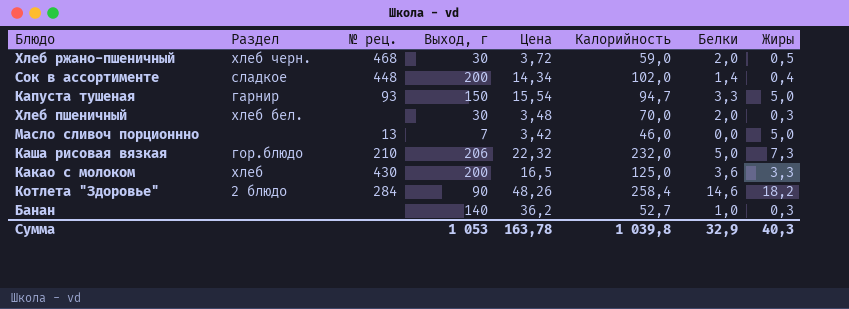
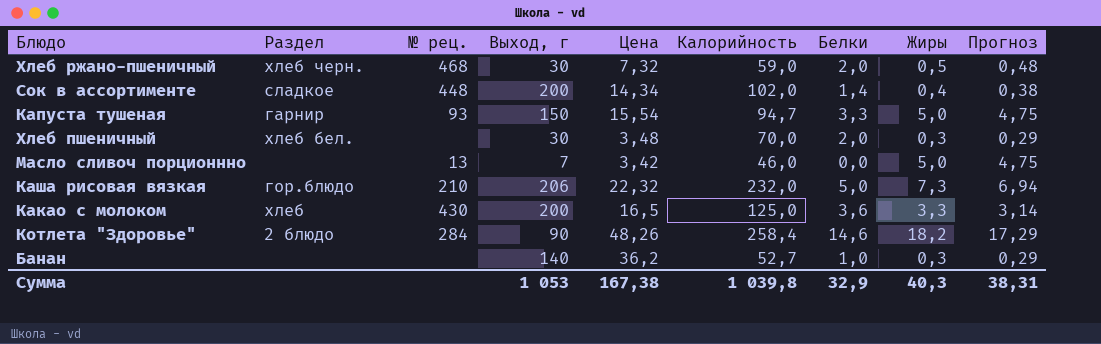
column Прогноз | formula: none -> [Жиры] * 0,95
Хлеб ржано-пшеничный | Цена: 3,72 -> 7,32
Сумма | Цена: 163,78 -> 167,38

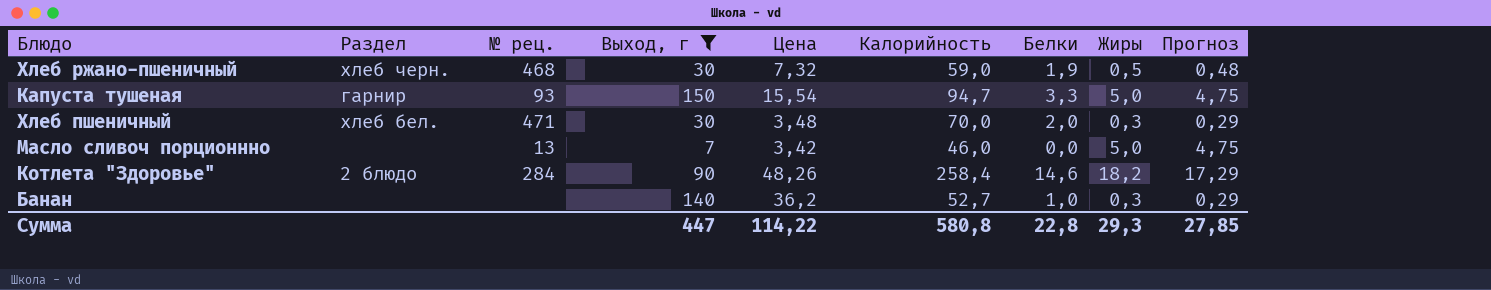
filter: none -> Выход, г <= 150
Хлеб ржано-пшеничный | Белки: 2,0 -> 1,9
Хлеб пшеничный | № рец.: none -> 471
Сумма | Выход, г: 1 053 -> 447
Сумма | Цена: 167,38 -> 114,22
Сумма | Калорийность: 1 039,8 -> 580,8
Сумма | Белки: 32,9 -> 22,8
Сумма | Жиры: 40,3 -> 29,3
Сумма | Прогноз: 38,31 -> 27,85

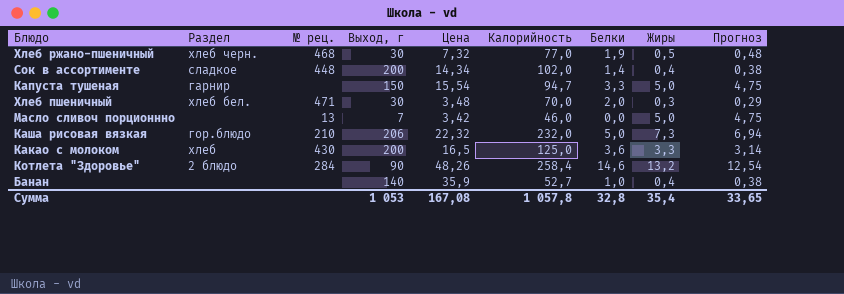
filter: Выход, г <= 150 -> none
Хлеб ржано-пшеничный | Калорийность: 59,0 -> 77,0
Капуста тушеная | № рец.: 93 -> none
Котлета "Здоровье" | Жиры: 18,2 -> 13,2
Котлета "Здоровье" | Прогноз: 17,29 -> 12,54
Банан | Цена: 36,2 -> 35,9
Банан | Жиры: 0,3 -> 0,4
Банан | Прогноз: 0,29 -> 0,38
Сумма | Выход, г: 447 -> 1 053
Сумма | Цена: 114,22 -> 167,08
Сумма | Калорийность: 580,8 -> 1 057,8
Сумма | Белки: 22,8 -> 32,8
Сумма | Жиры: 29,3 -> 35,4
Сумма | Прогноз: 27,85 -> 33,65

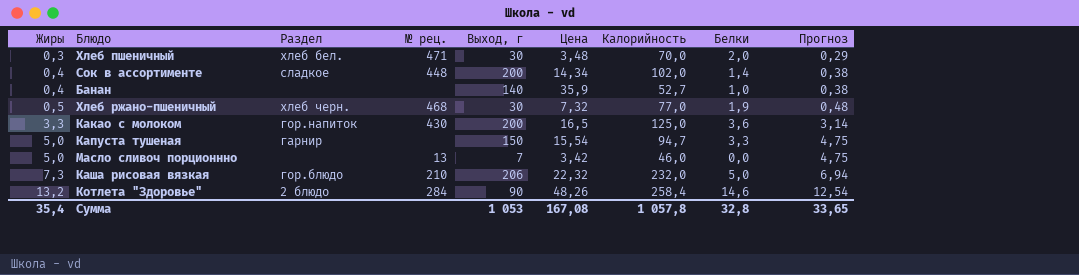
row order: none -> Жиры ascending
column Жиры | position: 8 -> 1
Какао с молоком | Раздел: хлеб -> гор.напиток

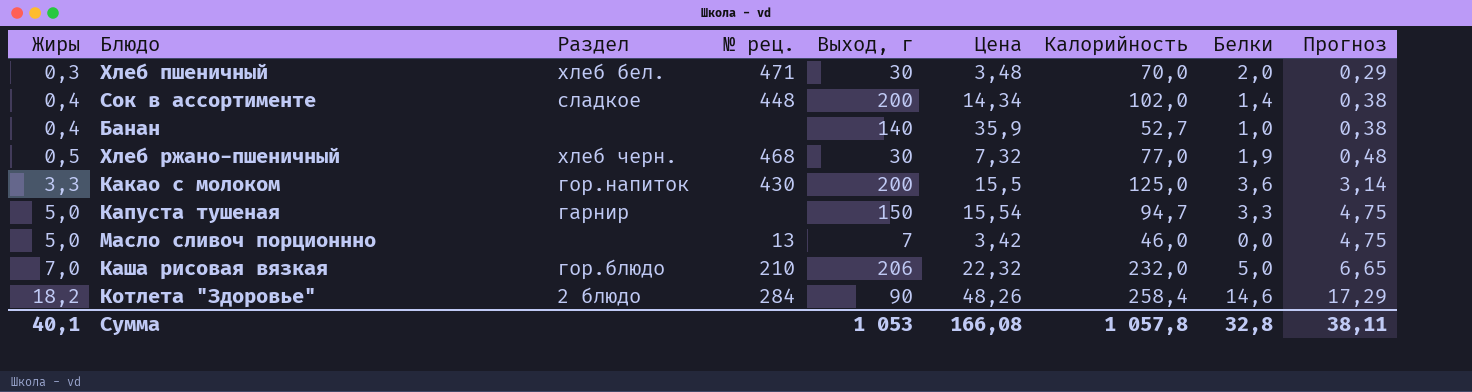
Какао с молоком | Цена: 16,5 -> 15,5
Каша рисовая вязкая | Жиры: 7,3 -> 7,0
Каша рисовая вязкая | Прогноз: 6,94 -> 6,65
Котлета "Здоровье" | Жиры: 13,2 -> 18,2
Котлета "Здоровье" | Прогноз: 12,54 -> 17,29
Сумма | Жиры: 35,4 -> 40,1
Сумма | Цена: 167,08 -> 166,08
Сумма | Прогноз: 33,65 -> 38,11

